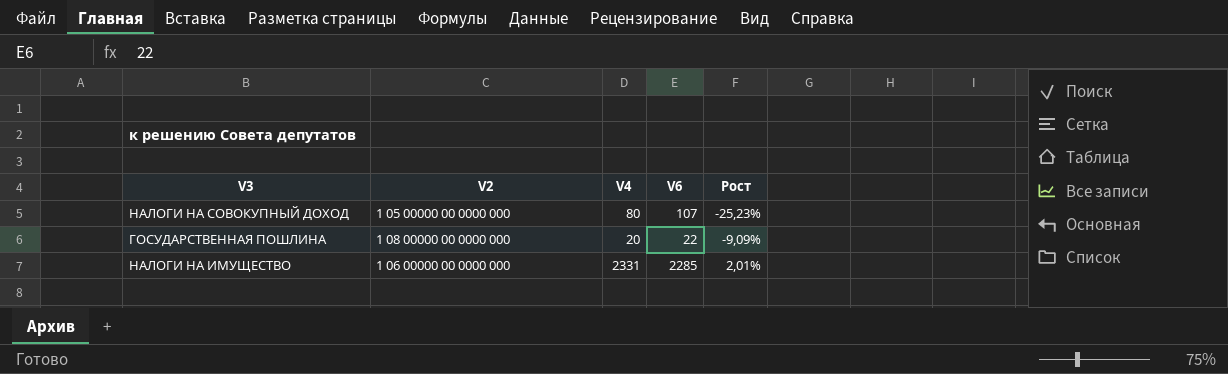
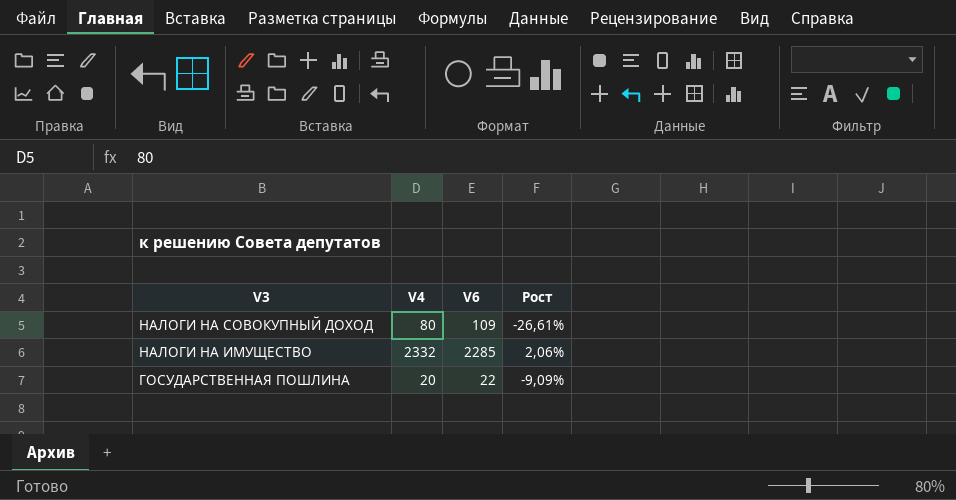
row order: Рост ascending -> V3 descending
column V2 | position: 2 -> none
НАЛОГИ НА СОВОКУПНЫЙ ДОХОД | V6: 107 -> 109
НАЛОГИ НА СОВОКУПНЫЙ ДОХОД | Рост: -25,23% -> -26,61%
НАЛОГИ НА ИМУЩЕСТВО | V4: 2331 -> 2332
НАЛОГИ НА ИМУЩЕСТВО | Рост: 2,01% -> 2,06%

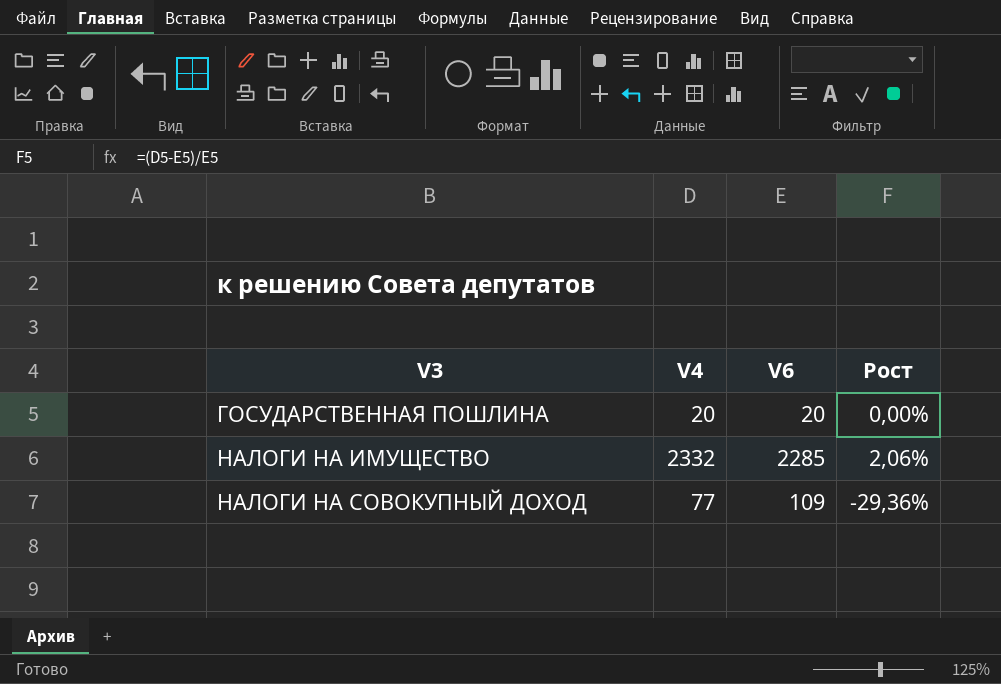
row order: V3 descending -> V3 ascending
ГОСУДАРСТВЕННАЯ ПОШЛИНА | V6: 22 -> 20
ГОСУДАРСТВЕННАЯ ПОШЛИНА | Рост: -9,09% -> 0,00%
НАЛОГИ НА СОВОКУПНЫЙ ДОХОД | V4: 80 -> 77
НАЛОГИ НА СОВОКУПНЫЙ ДОХОД | Рост: -26,61% -> -29,36%

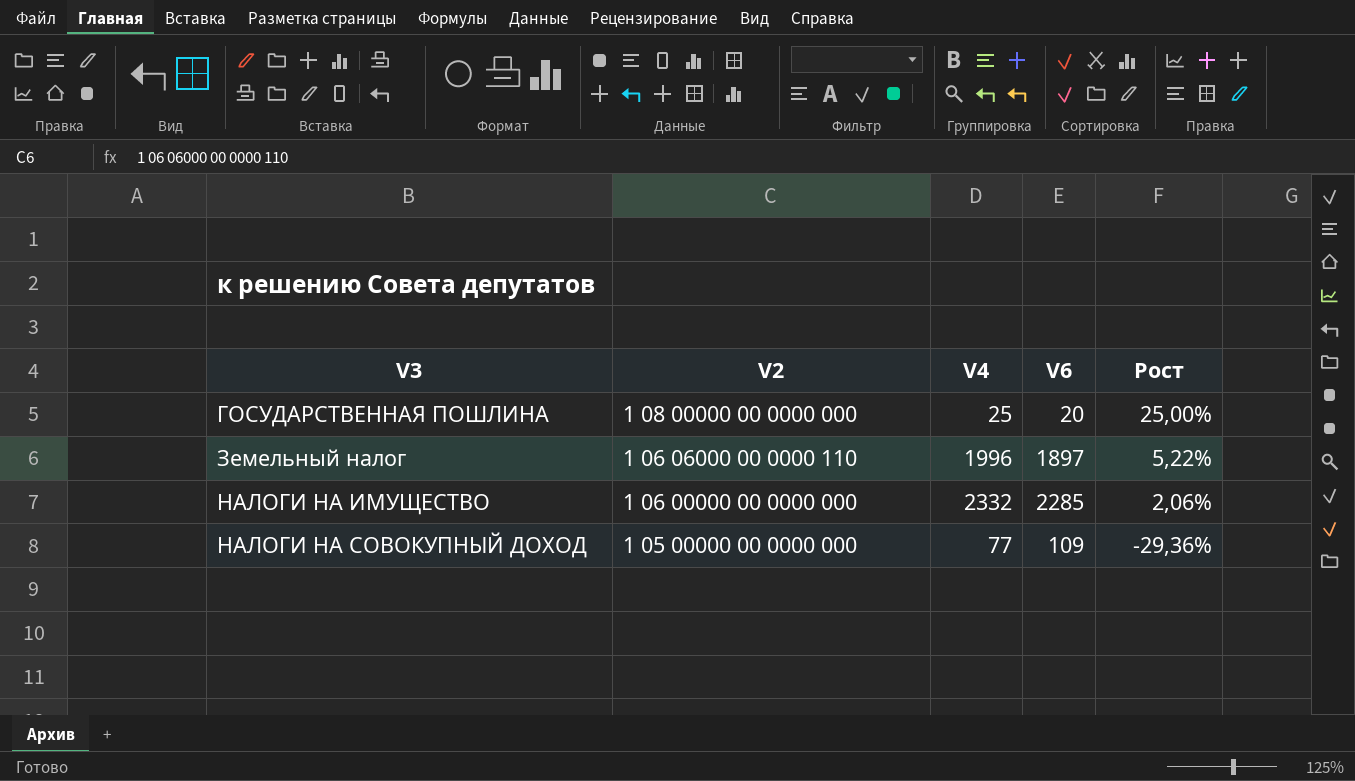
column V2 | position: none -> 2
ГОСУДАРСТВЕННАЯ ПОШЛИНА | V4: 20 -> 25
ГОСУДАРСТВЕННАЯ ПОШЛИНА | Рост: 0,00% -> 25,00%
row Земельный налог: none -> 1 06 06000 00 0000 110 | 1996 | 1897 | 5,22%

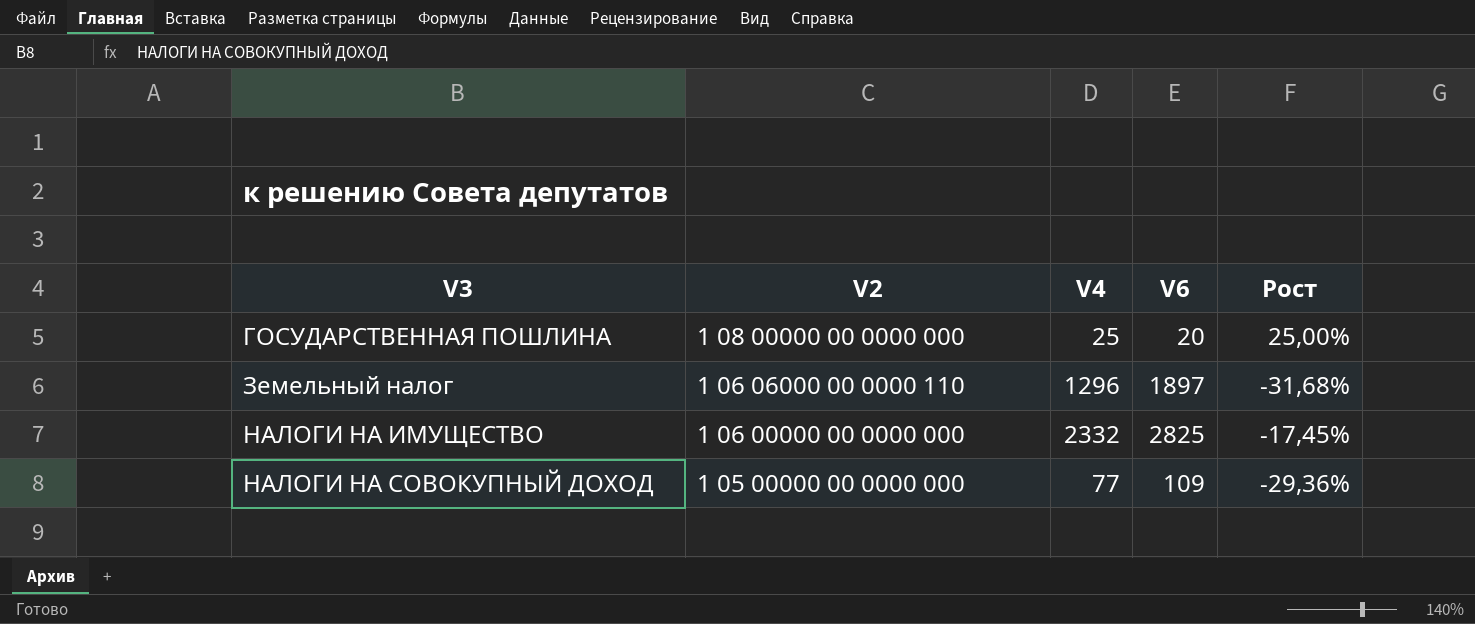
Земельный налог | V4: 1996 -> 1296
Земельный налог | Рост: 5,22% -> -31,68%
НАЛОГИ НА ИМУЩЕСТВО | V6: 2285 -> 2825
НАЛОГИ НА ИМУЩЕСТВО | Рост: 2,06% -> -17,45%

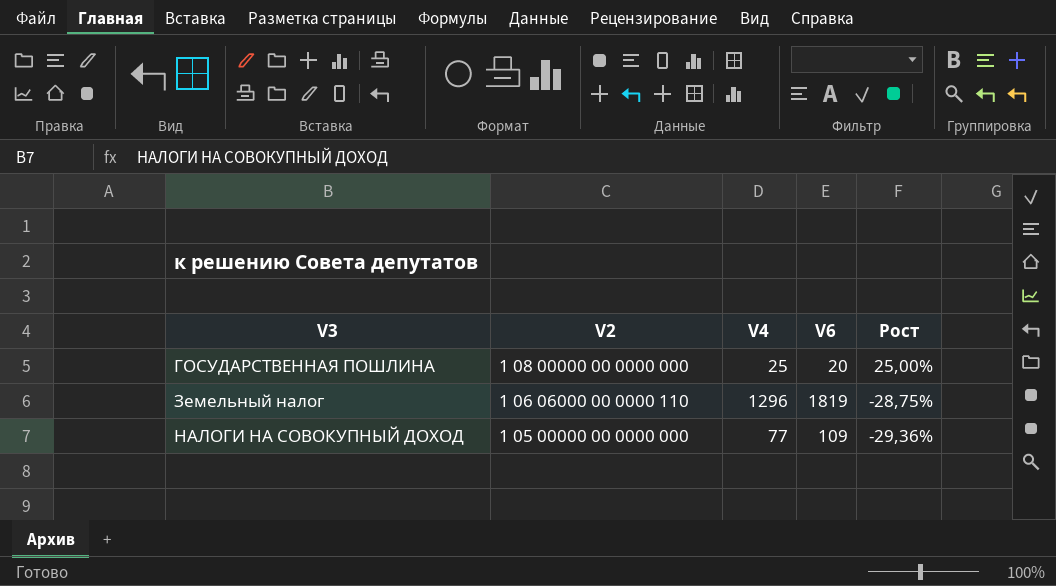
row НАЛОГИ НА ИМУЩЕСТВО: 1 06 00000 00 0000 000 | 2332 | 2825 | -17,45% -> none
Земельный налог | V6: 1897 -> 1819
Земельный налог | Рост: -31,68% -> -28,75%

